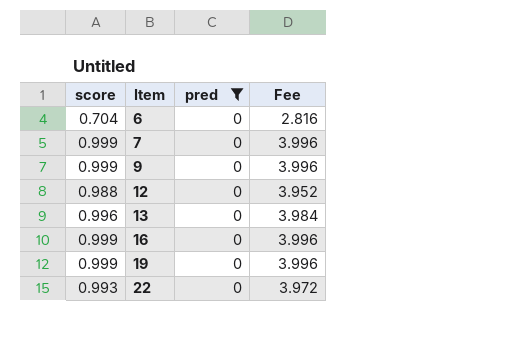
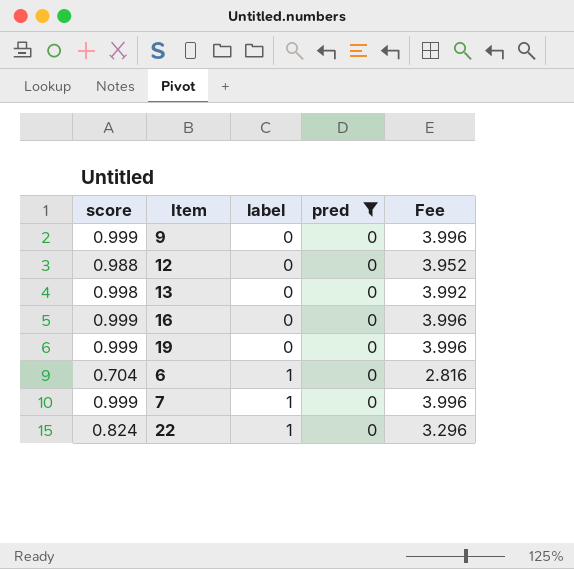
row order: Item ascending -> label ascending
column label | position: none -> 3
13 | score: 0.996 -> 0.998
13 | Fee: 3.984 -> 3.992
22 | score: 0.993 -> 0.824
22 | Fee: 3.972 -> 3.296

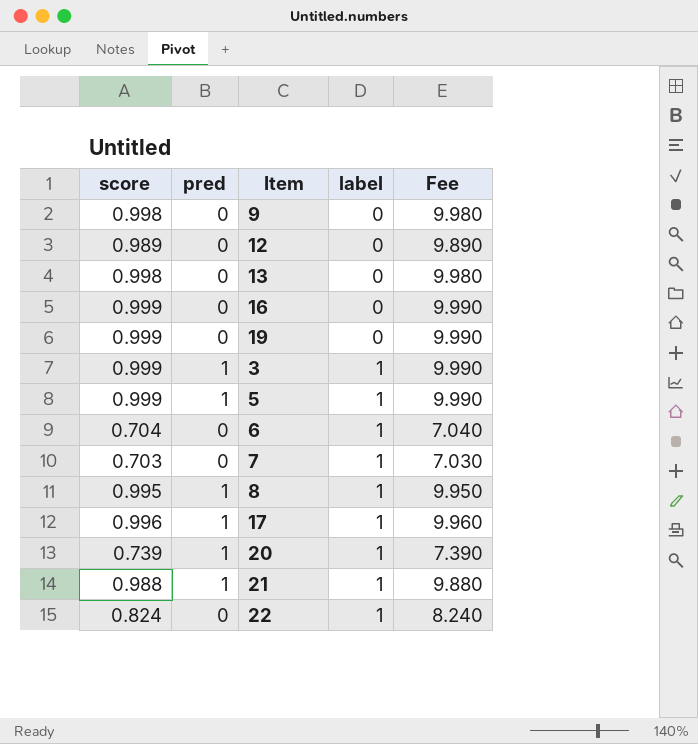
filter: pred = 0 -> none
column pred | position: 4 -> 2
column Fee | formula: [score] * 4 -> [score] * 10
9 | score: 0.999 -> 0.998
12 | score: 0.988 -> 0.989
7 | score: 0.999 -> 0.703

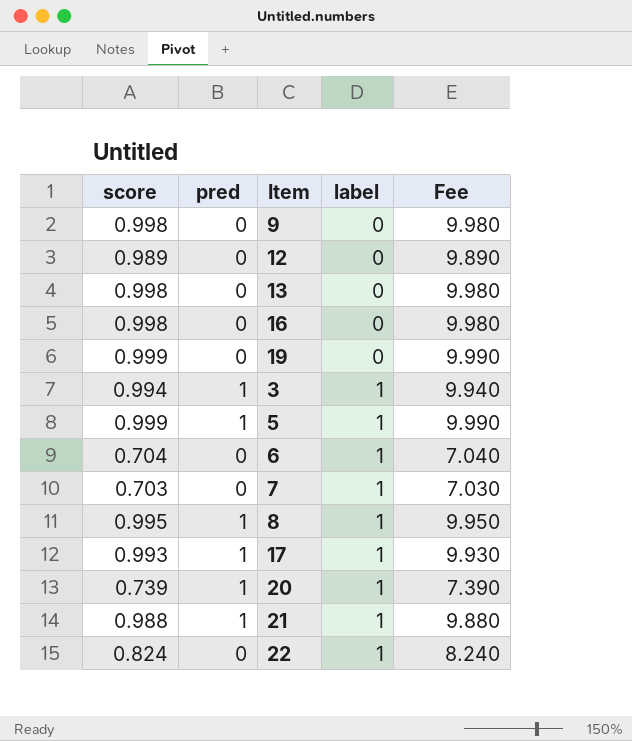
16 | score: 0.999 -> 0.998
16 | Fee: 9.990 -> 9.980
3 | score: 0.999 -> 0.994
3 | Fee: 9.990 -> 9.940
17 | score: 0.996 -> 0.993
17 | Fee: 9.960 -> 9.930

